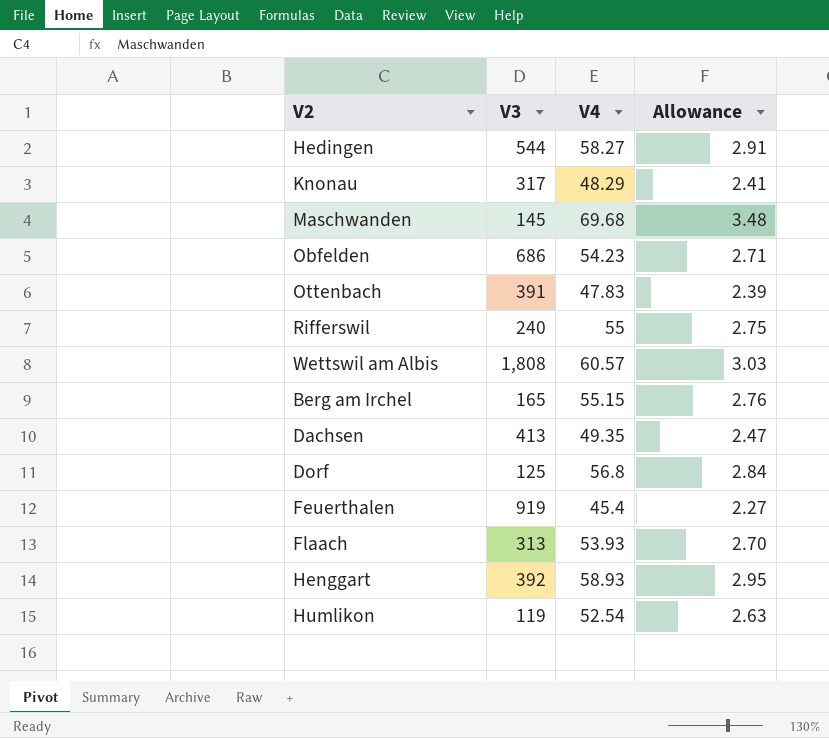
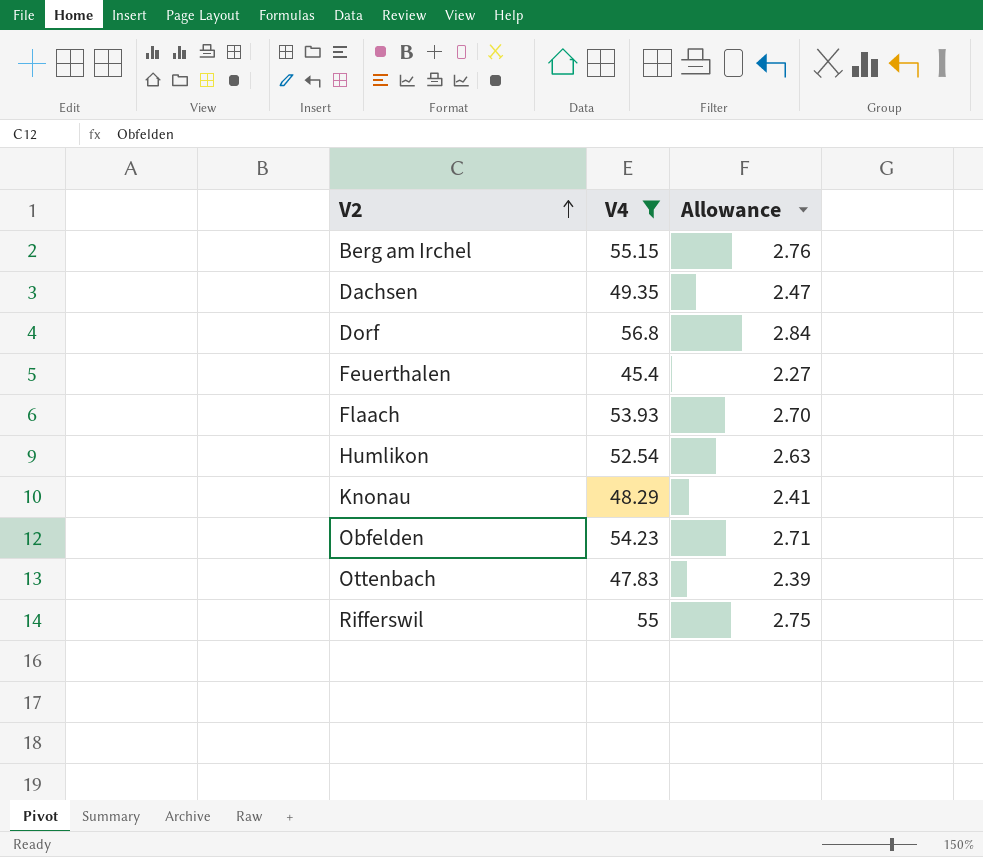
filter: none -> V4 <= 56.8
row order: none -> V2 ascending
column V3 | position: 2 -> none

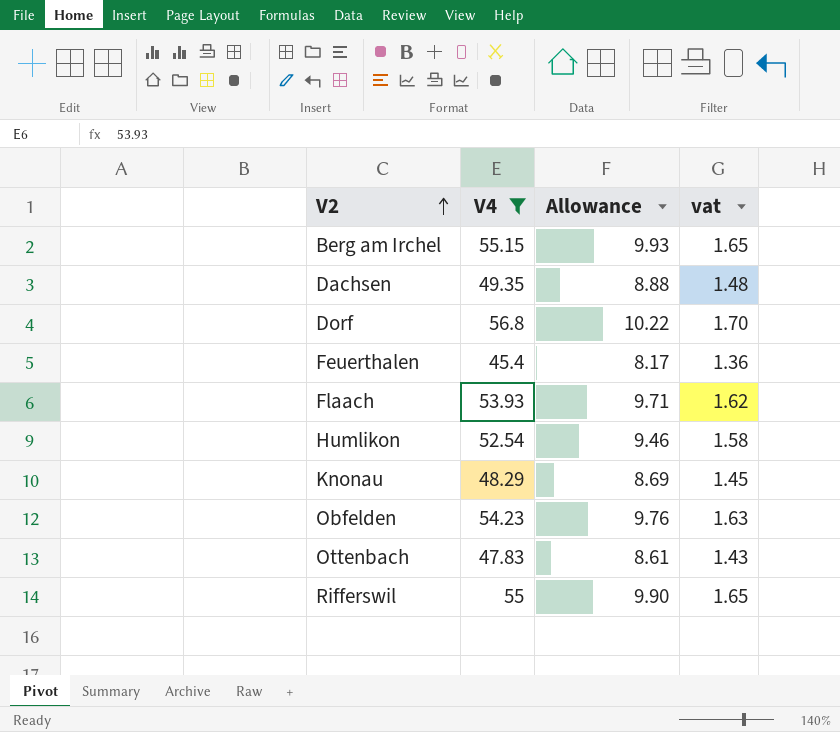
column Allowance | formula: [V4] * 0.05 -> [V4] * 0.18
column vat | formula: none -> [V4] * 0.03

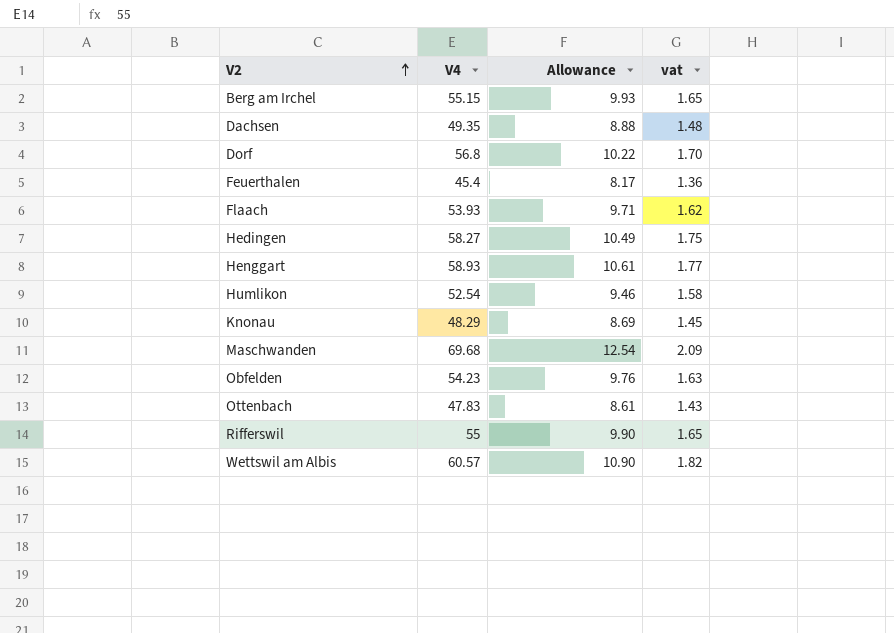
filter: V4 <= 56.8 -> none

